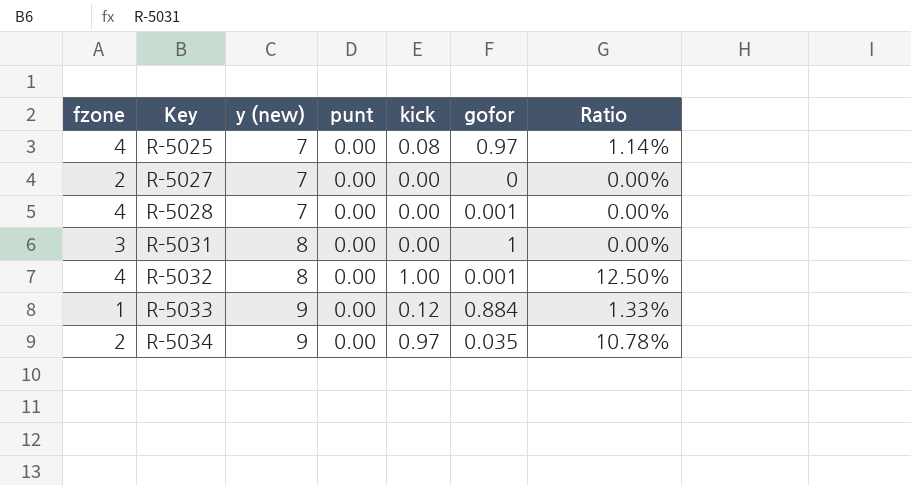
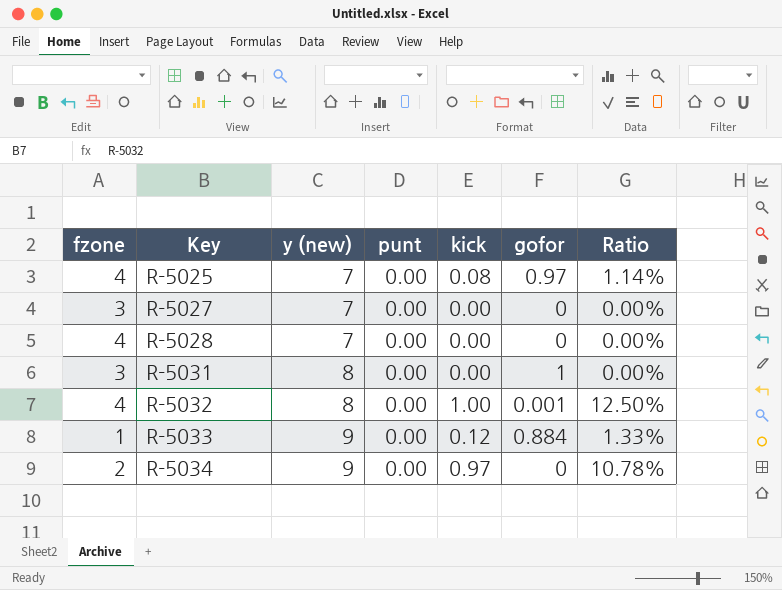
R-5027 | fzone: 2 -> 3
R-5028 | gofor: 0.001 -> 0
R-5034 | gofor: 0.035 -> 0

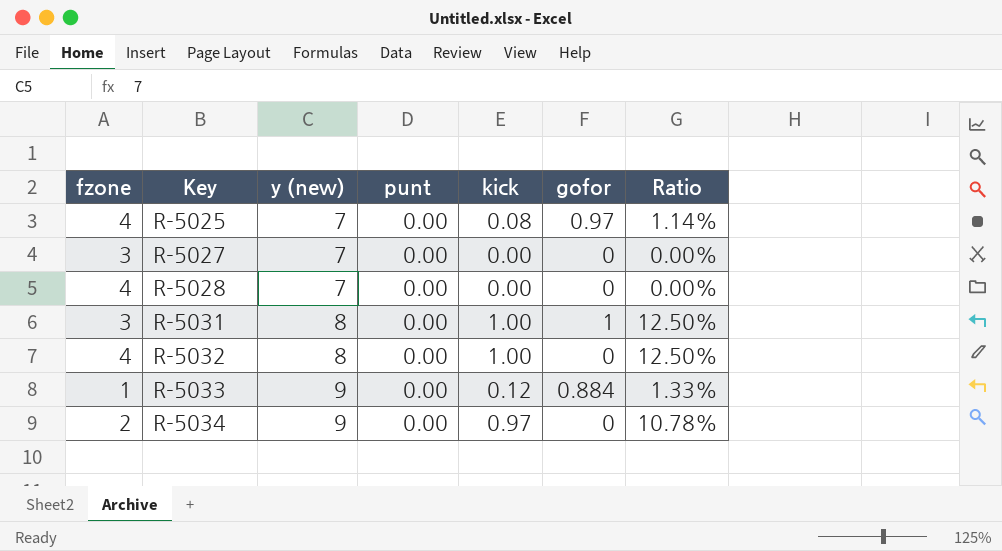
R-5031 | kick: 0.00 -> 1.00
R-5031 | Ratio: 0.00% -> 12.50%
R-5032 | gofor: 0.001 -> 0

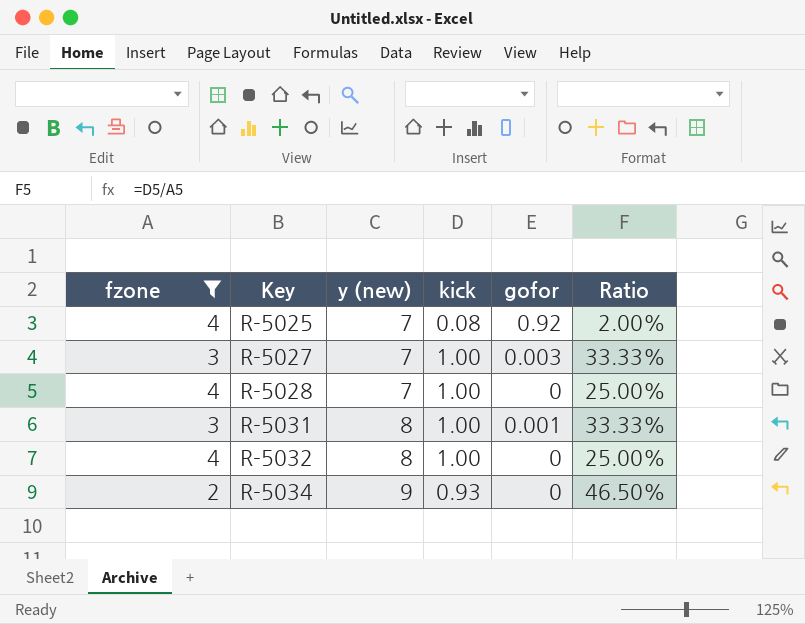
filter: none -> fzone != 1
column punt | position: 4 -> none
column Ratio | formula: [kick] / [y (new)] -> [kick] / [fzone]
R-5025 | gofor: 0.97 -> 0.92
R-5027 | kick: 0.00 -> 1.00
R-5027 | gofor: 0 -> 0.003
R-5028 | kick: 0.00 -> 1.00
R-5031 | gofor: 1 -> 0.001
R-5034 | kick: 0.97 -> 0.93

